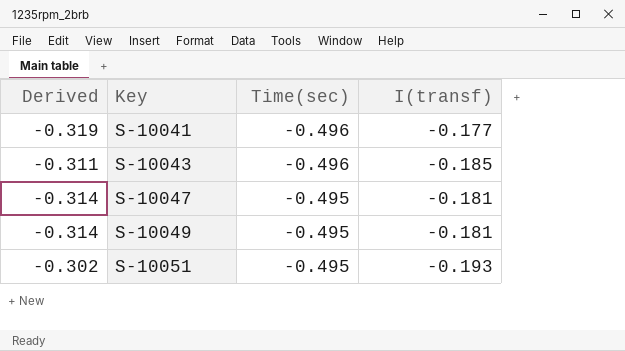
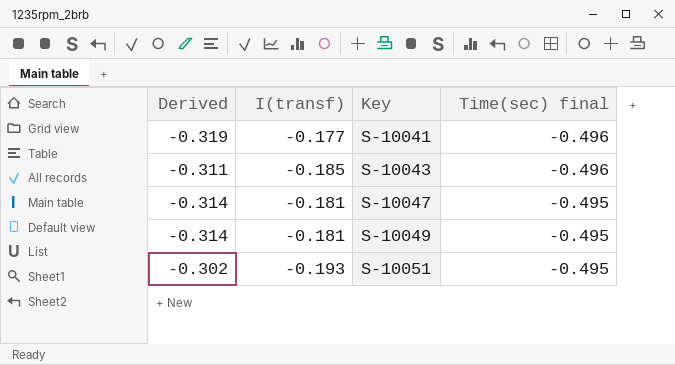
column I(transf) | position: 4 -> 2
column name: Time(sec) -> Time(sec) final

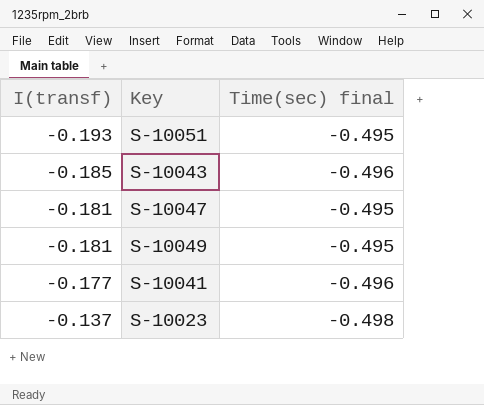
row order: Key ascending -> I(transf) ascending
column Derived | formula: [Time(sec) final] - [I(transf)] -> none
row S-10023: none -> -0.137 | -0.498

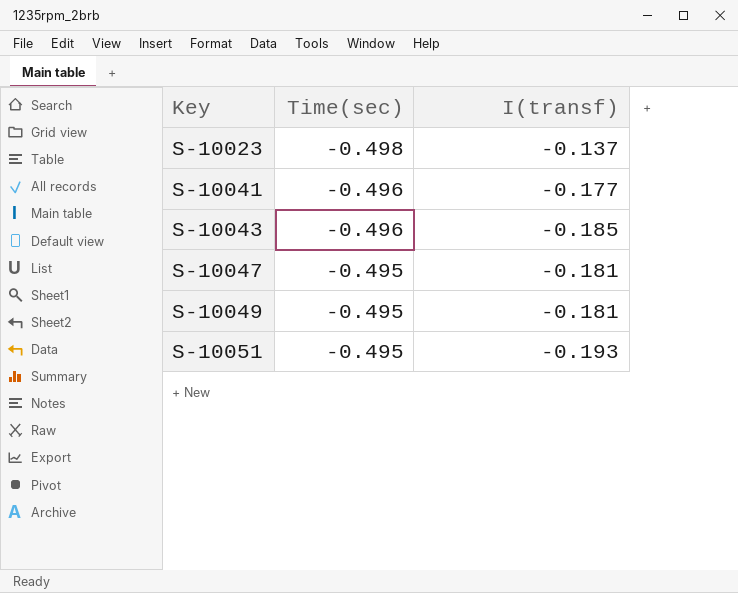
row order: I(transf) ascending -> Key ascending
column name: Time(sec) final -> Time(sec)
column I(transf) | position: 1 -> 3

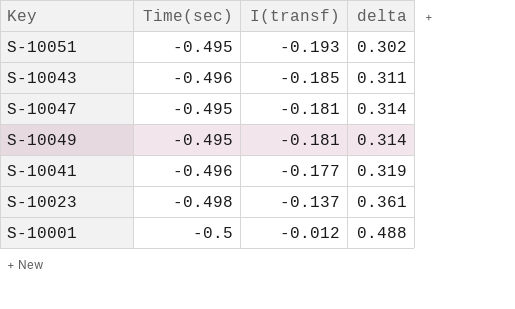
row order: Key ascending -> I(transf) ascending
column delta | formula: none -> [I(transf)] - [Time(sec)]
row S-10001: none -> -0.5 | -0.012 | 0.488

